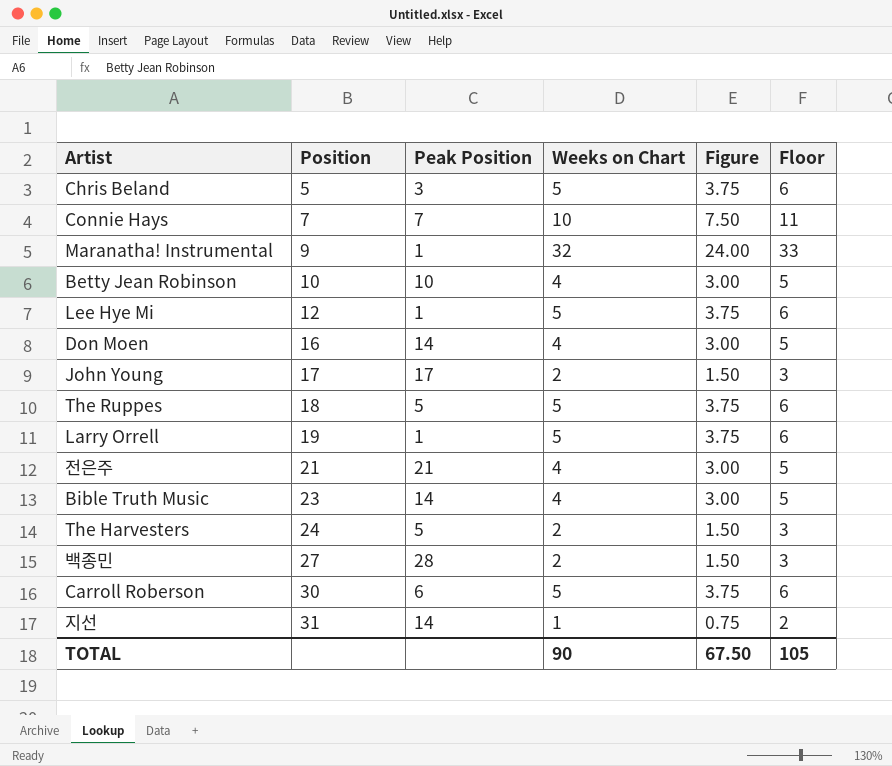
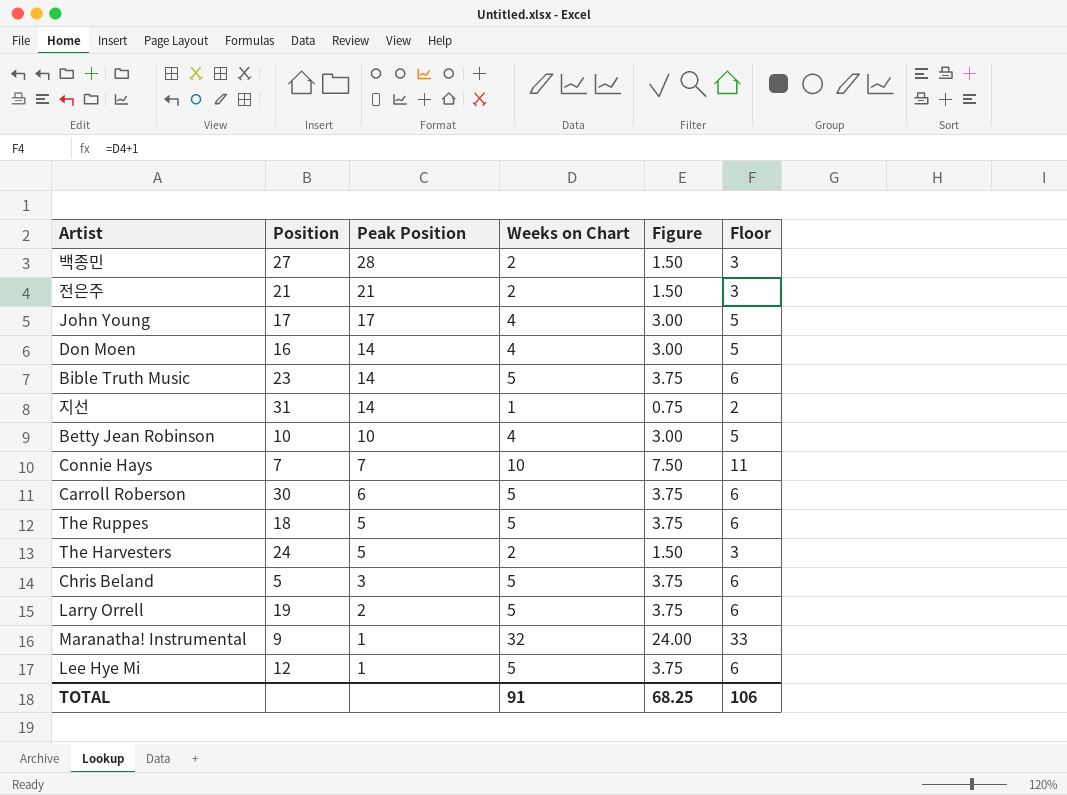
row order: Position ascending -> Peak Position descending
전은주 | Weeks on Chart: 4 -> 2
전은주 | Figure: 3.00 -> 1.50
전은주 | Floor: 5 -> 3
John Young | Weeks on Chart: 2 -> 4
John Young | Figure: 1.50 -> 3.00
John Young | Floor: 3 -> 5
Bible Truth Music | Weeks on Chart: 4 -> 5
Bible Truth Music | Figure: 3.00 -> 3.75
Bible Truth Music | Floor: 5 -> 6
Larry Orrell | Peak Position: 1 -> 2
TOTAL | Weeks on Chart: 90 -> 91
TOTAL | Figure: 67.50 -> 68.25
TOTAL | Floor: 105 -> 106

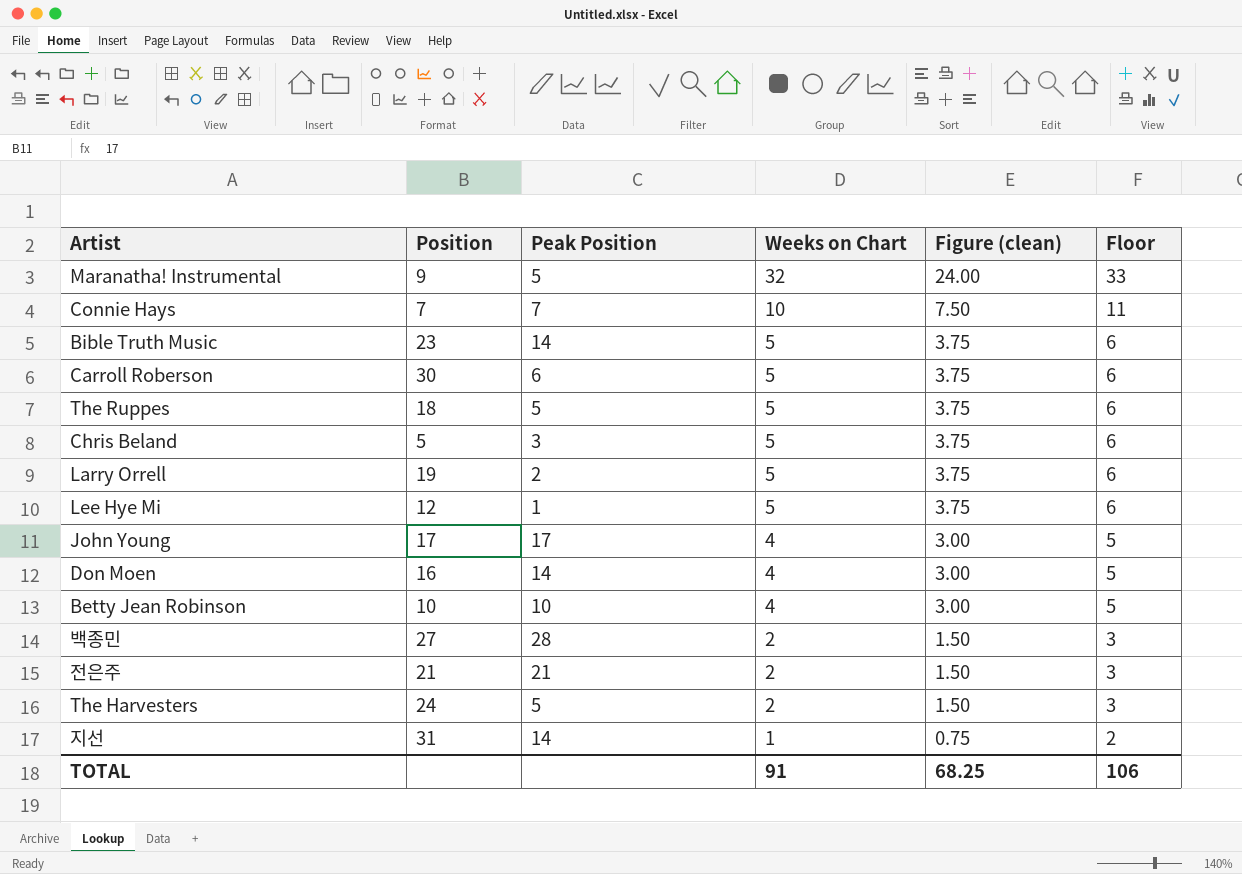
row order: Peak Position descending -> Weeks on Chart descending
column name: Figure -> Figure (clean)
Maranatha! Instrumental | Peak Position: 1 -> 5

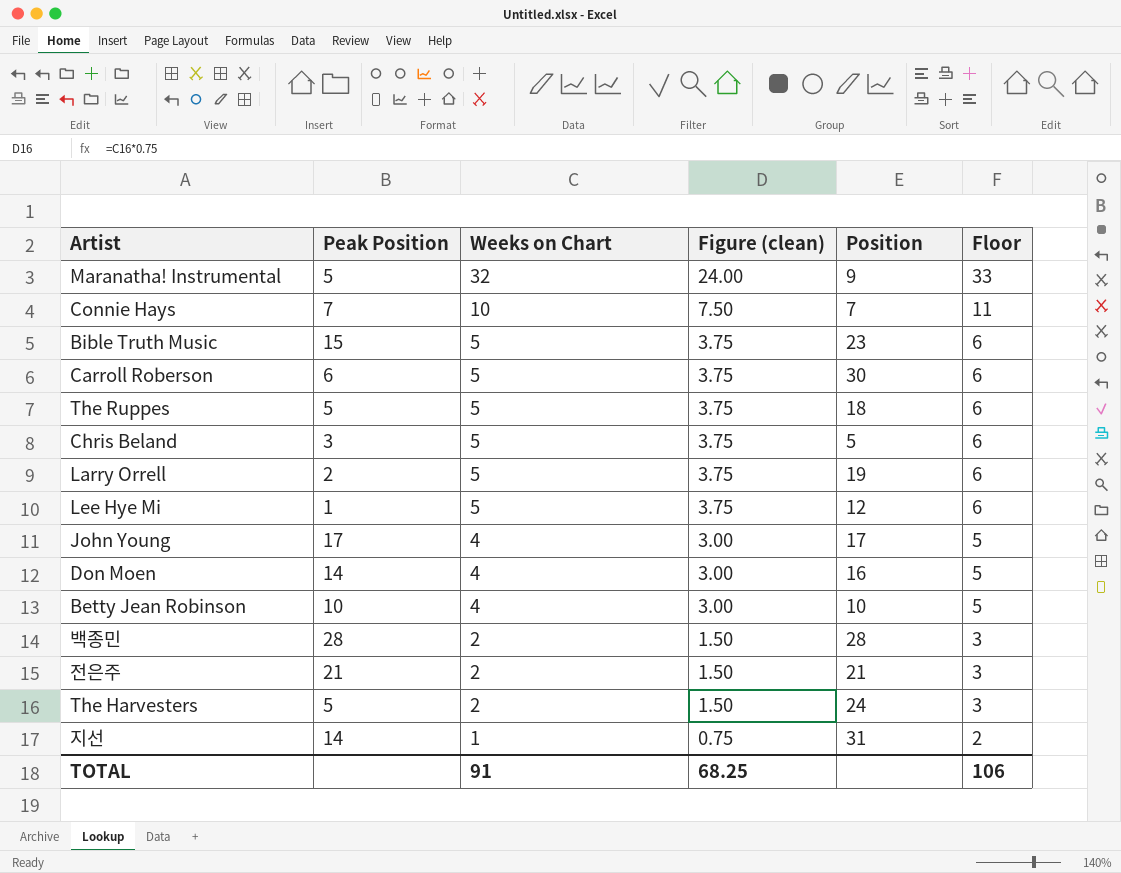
column Position | position: 2 -> 5
Bible Truth Music | Peak Position: 14 -> 15
백종민 | Position: 27 -> 28

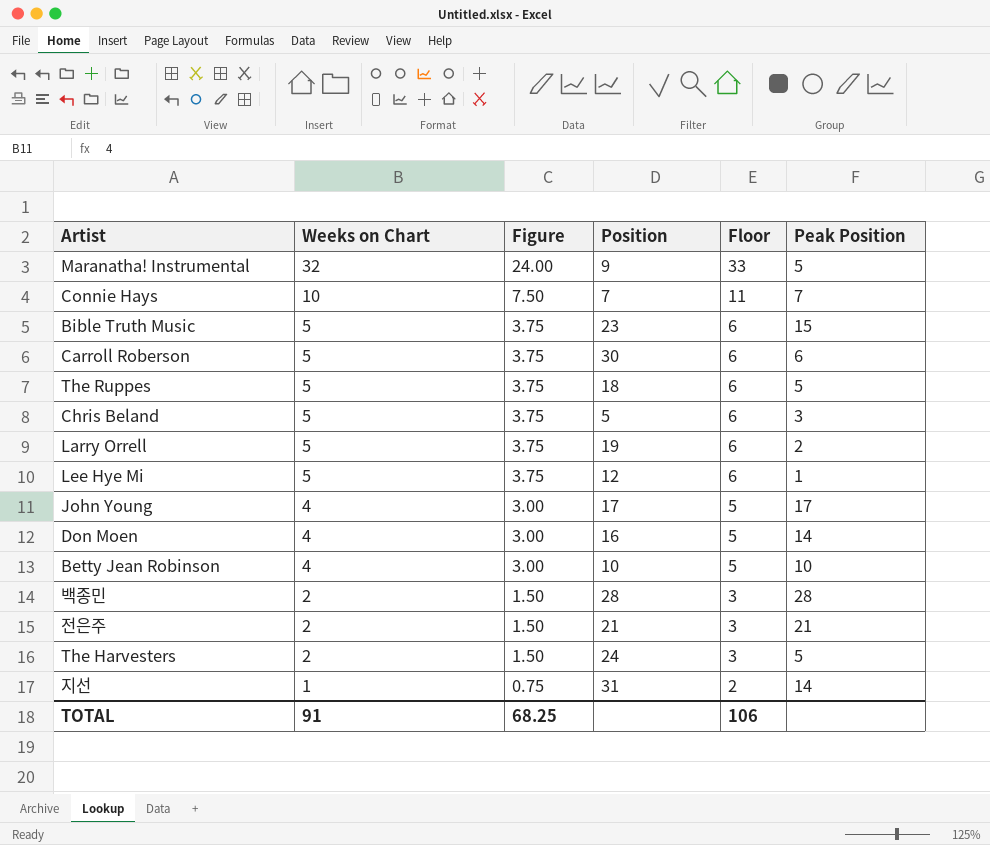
column name: Figure (clean) -> Figure
column Peak Position | position: 2 -> 6

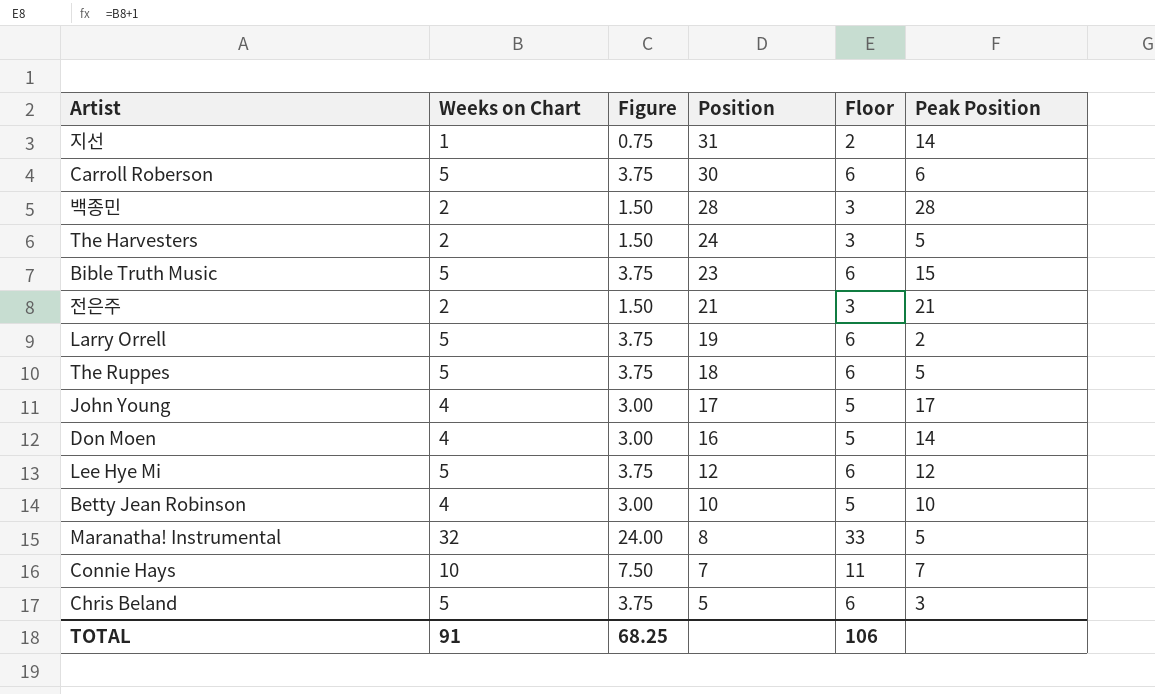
row order: Weeks on Chart descending -> Position descending
Lee Hye Mi | Peak Position: 1 -> 12
Maranatha! Instrumental | Position: 9 -> 8

